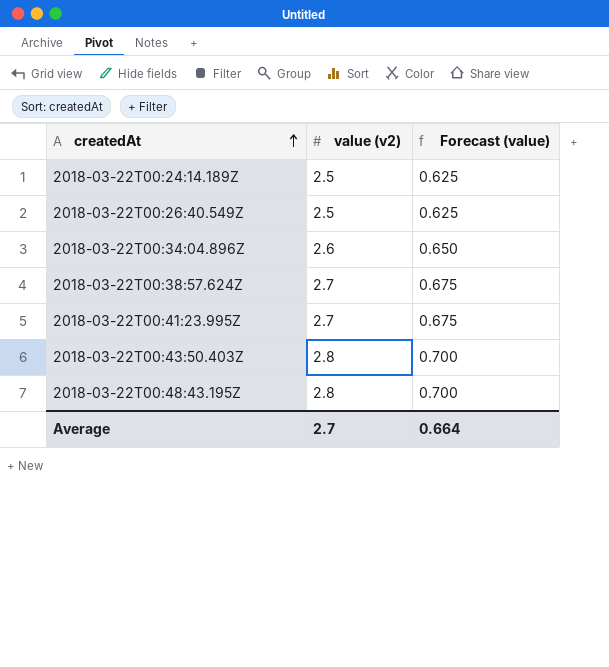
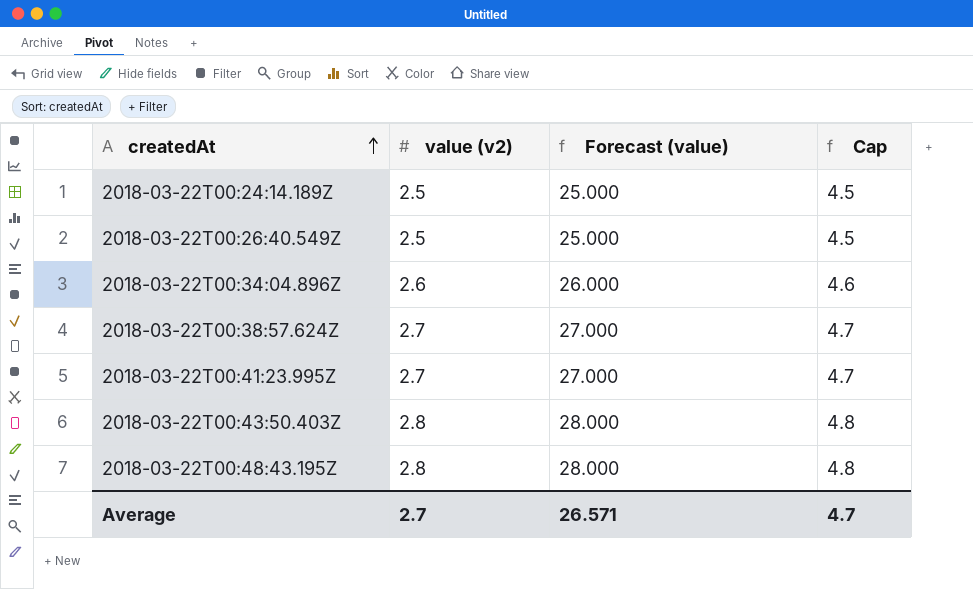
column Forecast (value) | formula: [value (v2)] * 0.25 -> [value (v2)] * 10
column Cap | formula: none -> [value (v2)] + 2
Average | Forecast (value): 0.664 -> 26.571

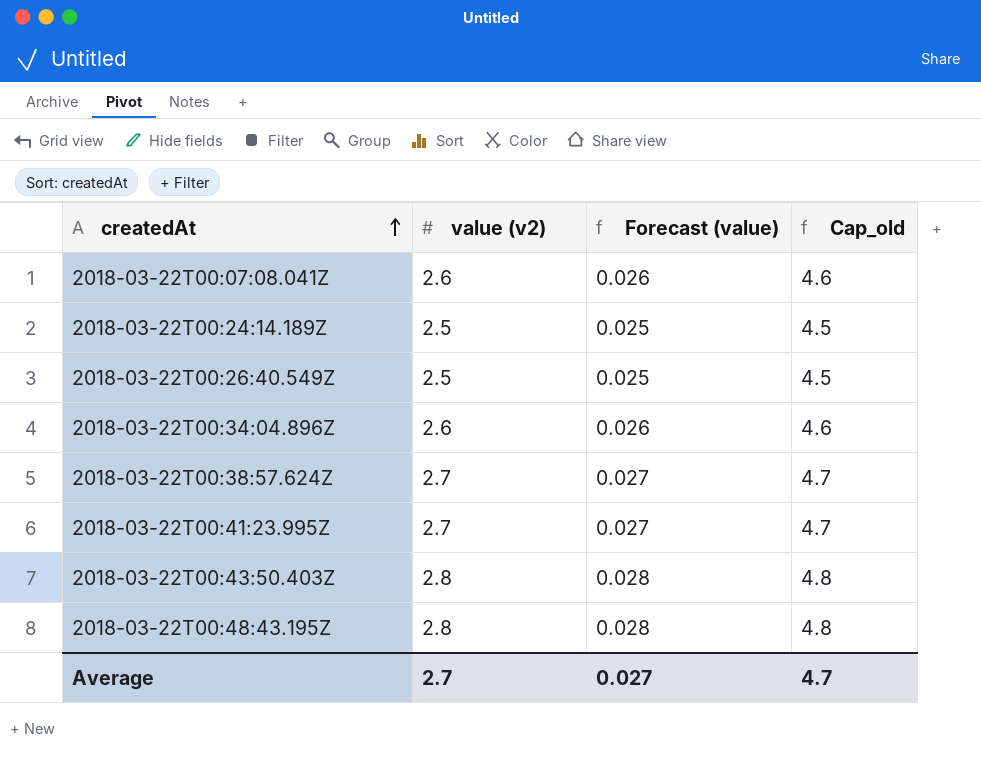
column Forecast (value) | formula: [value (v2)] * 10 -> [value (v2)] * 0.01
column name: Cap -> Cap_old
row 2018-03-22T00:07:08.041Z: none -> 2.6 | 0.026 | 4.6
Average | Forecast (value): 26.571 -> 0.027

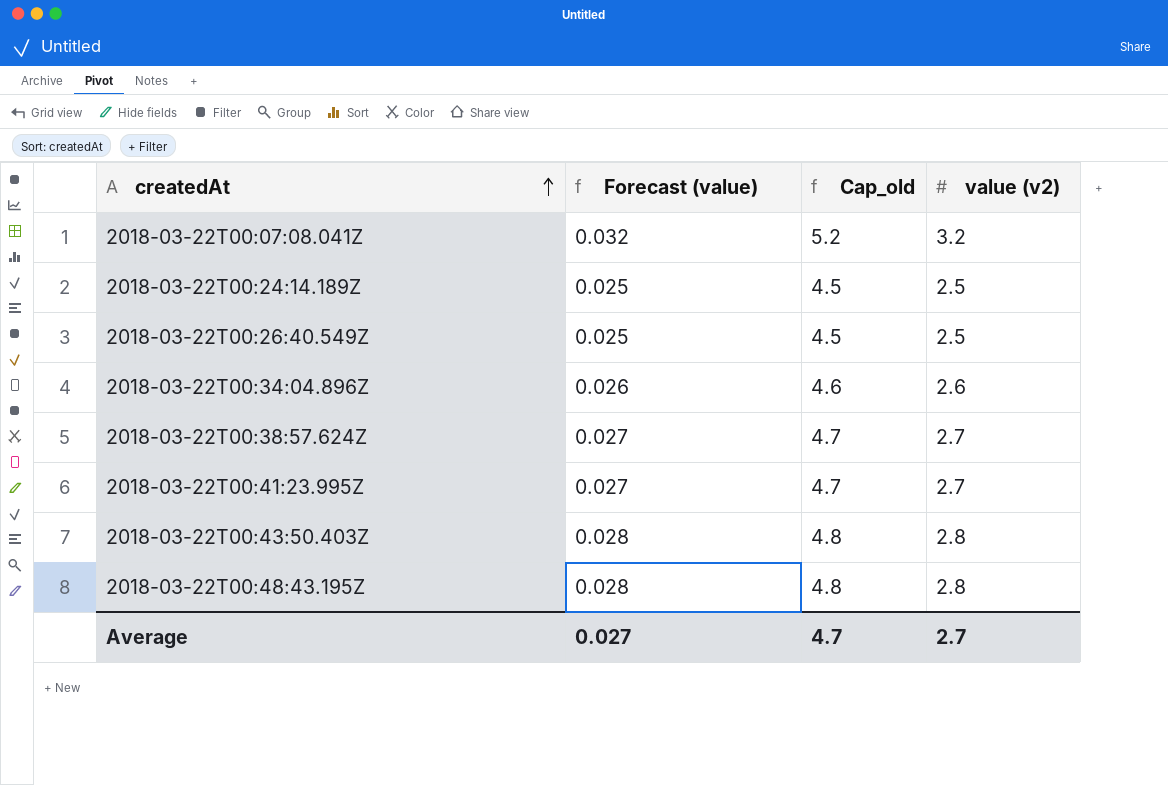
column value (v2) | position: 2 -> 4
2018-03-22T00:07:08.041Z | Forecast (value): 0.026 -> 0.032
2018-03-22T00:07:08.041Z | Cap_old: 4.6 -> 5.2
2018-03-22T00:07:08.041Z | value (v2): 2.6 -> 3.2

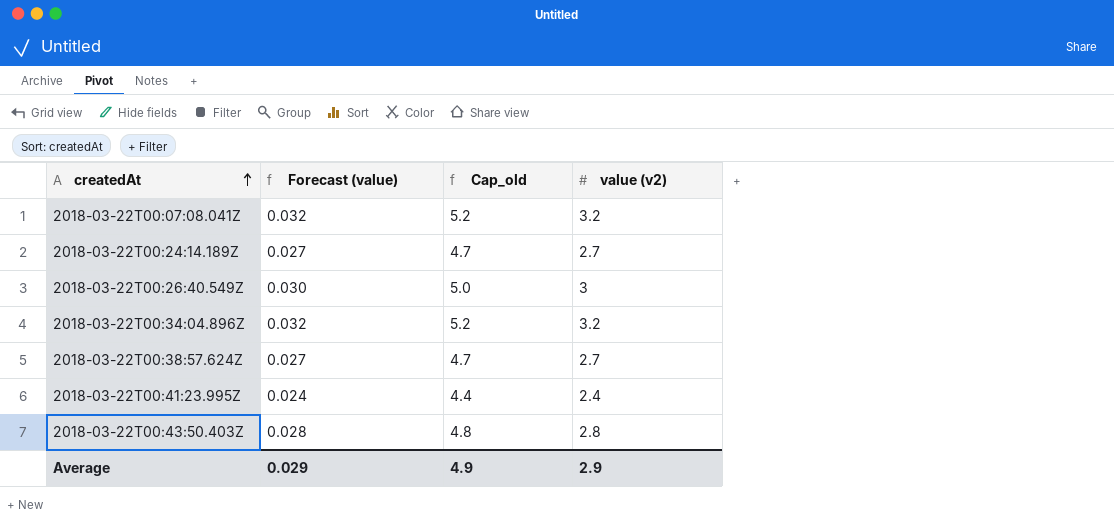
row 2018-03-22T00:48:43.195Z: 0.028 | 4.8 | 2.8 -> none
2018-03-22T00:24:14.189Z | Forecast (value): 0.025 -> 0.027
2018-03-22T00:24:14.189Z | Cap_old: 4.5 -> 4.7
2018-03-22T00:24:14.189Z | value (v2): 2.5 -> 2.7
2018-03-22T00:26:40.549Z | Forecast (value): 0.025 -> 0.030
2018-03-22T00:26:40.549Z | Cap_old: 4.5 -> 5.0
2018-03-22T00:26:40.549Z | value (v2): 2.5 -> 3
2018-03-22T00:34:04.896Z | Forecast (value): 0.026 -> 0.032
2018-03-22T00:34:04.896Z | Cap_old: 4.6 -> 5.2
2018-03-22T00:34:04.896Z | value (v2): 2.6 -> 3.2
2018-03-22T00:41:23.995Z | Forecast (value): 0.027 -> 0.024
2018-03-22T00:41:23.995Z | Cap_old: 4.7 -> 4.4
2018-03-22T00:41:23.995Z | value (v2): 2.7 -> 2.4
Average | Forecast (value): 0.027 -> 0.029
Average | Cap_old: 4.7 -> 4.9
Average | value (v2): 2.7 -> 2.9

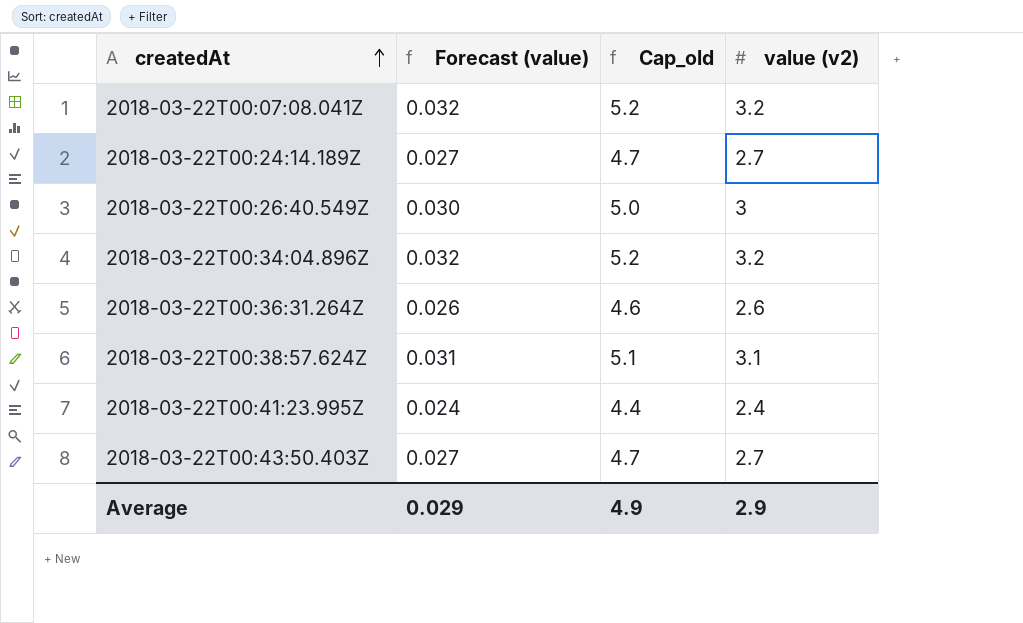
row 2018-03-22T00:36:31.264Z: none -> 0.026 | 4.6 | 2.6
2018-03-22T00:38:57.624Z | Forecast (value): 0.027 -> 0.031
2018-03-22T00:38:57.624Z | Cap_old: 4.7 -> 5.1
2018-03-22T00:38:57.624Z | value (v2): 2.7 -> 3.1
2018-03-22T00:43:50.403Z | Forecast (value): 0.028 -> 0.027
2018-03-22T00:43:50.403Z | Cap_old: 4.8 -> 4.7
2018-03-22T00:43:50.403Z | value (v2): 2.8 -> 2.7

